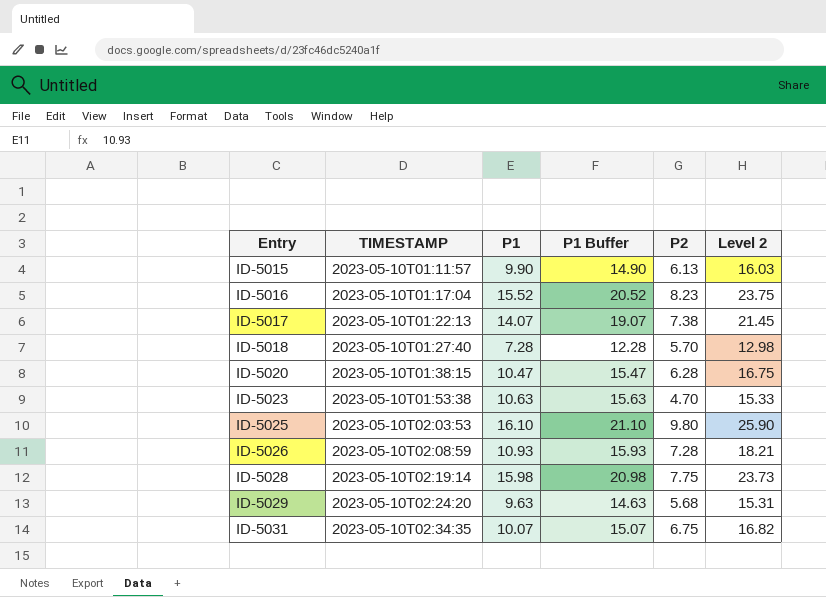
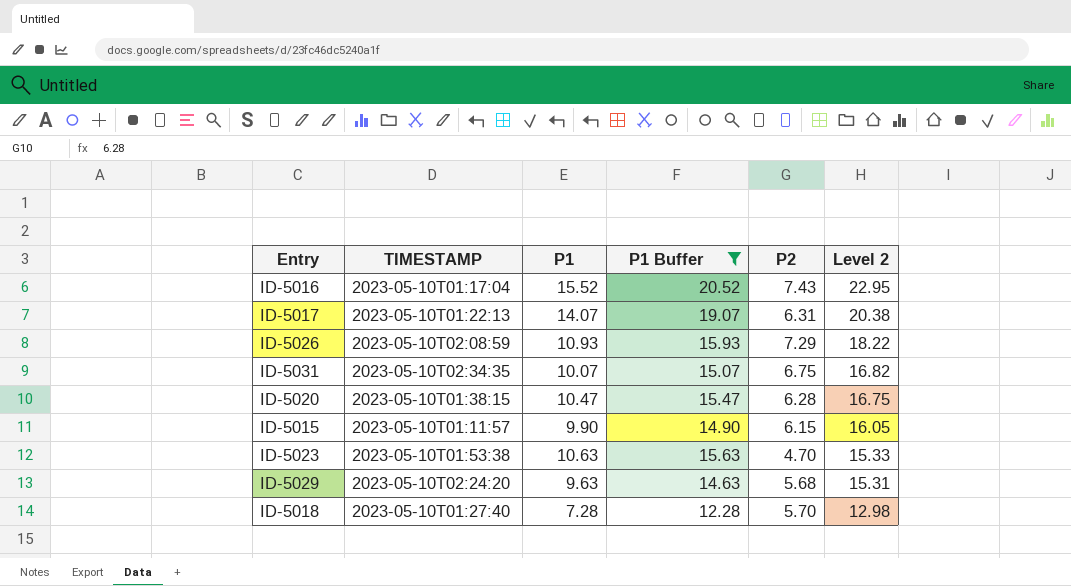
filter: none -> P1 Buffer <= 20.52
row order: Entry ascending -> Level 2 descending
ID-5016 | P2: 8.23 -> 7.43
ID-5016 | Level 2: 23.75 -> 22.95
ID-5017 | P2: 7.38 -> 6.31
ID-5017 | Level 2: 21.45 -> 20.38
ID-5026 | P2: 7.28 -> 7.29
ID-5026 | Level 2: 18.21 -> 18.22
ID-5015 | P2: 6.13 -> 6.15
ID-5015 | Level 2: 16.03 -> 16.05

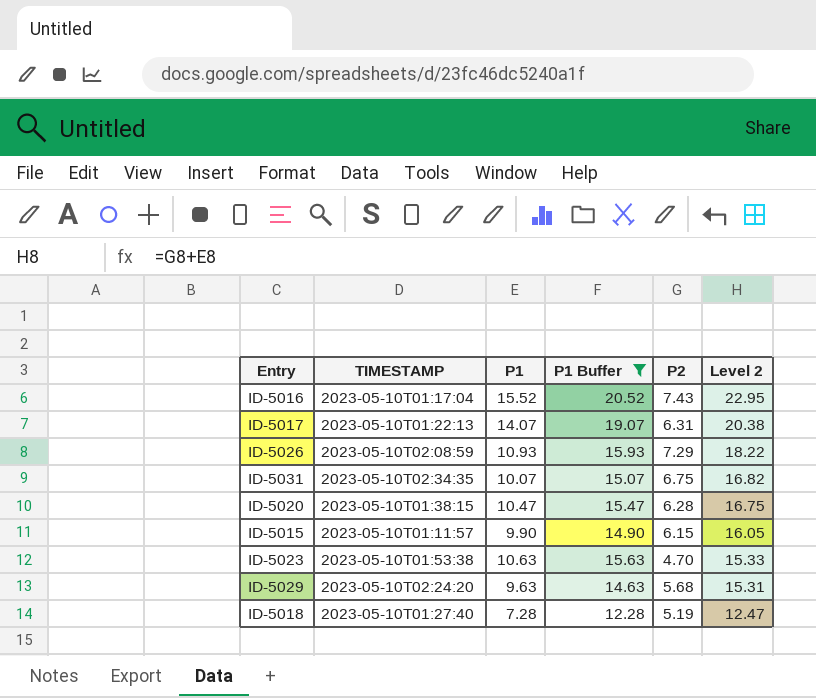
ID-5018 | P2: 5.70 -> 5.19
ID-5018 | Level 2: 12.98 -> 12.47

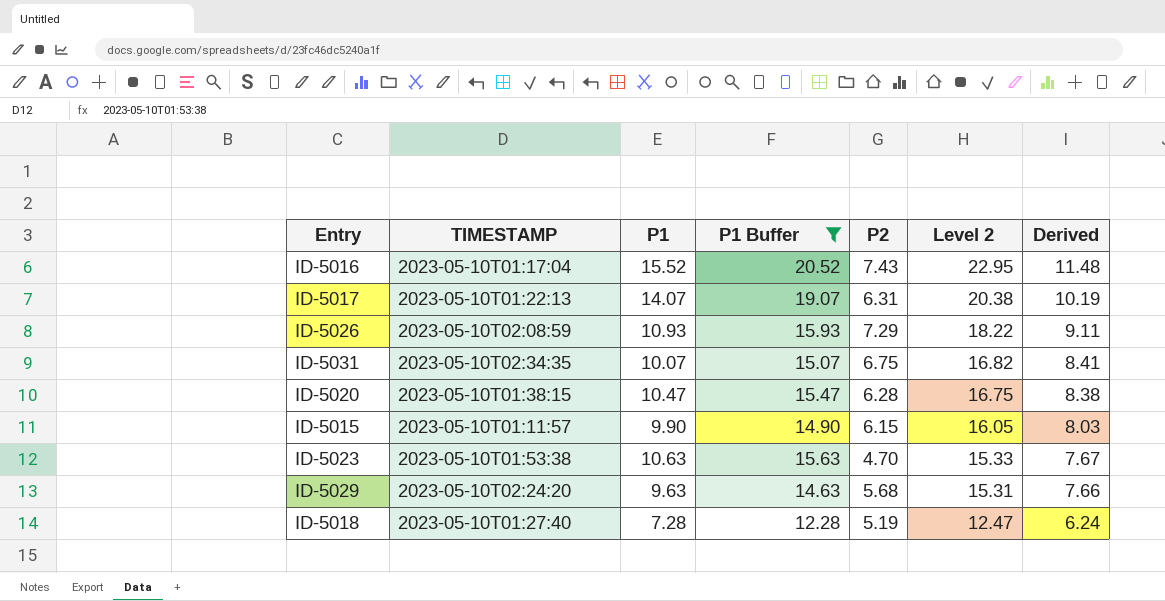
column Derived | formula: none -> [Level 2] * 0.5

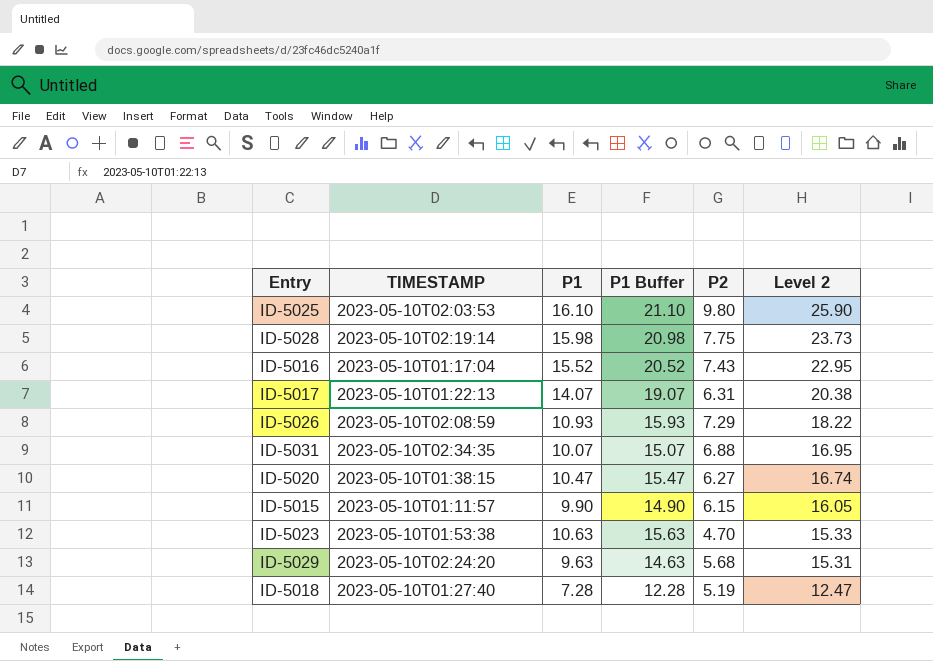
filter: P1 Buffer <= 20.52 -> none
column Derived | formula: [Level 2] * 0.5 -> none
ID-5031 | P2: 6.75 -> 6.88
ID-5031 | Level 2: 16.82 -> 16.95
ID-5020 | P2: 6.28 -> 6.27
ID-5020 | Level 2: 16.75 -> 16.74

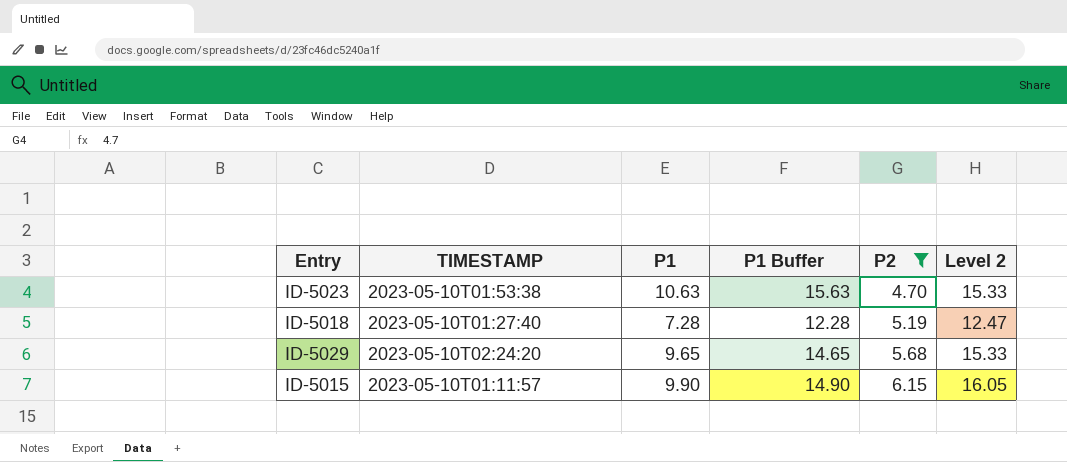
filter: none -> P2 <= 6.15
row order: Level 2 descending -> P2 ascending
ID-5029 | P1: 9.63 -> 9.65
ID-5029 | P1 Buffer: 14.63 -> 14.65
ID-5029 | Level 2: 15.31 -> 15.33

